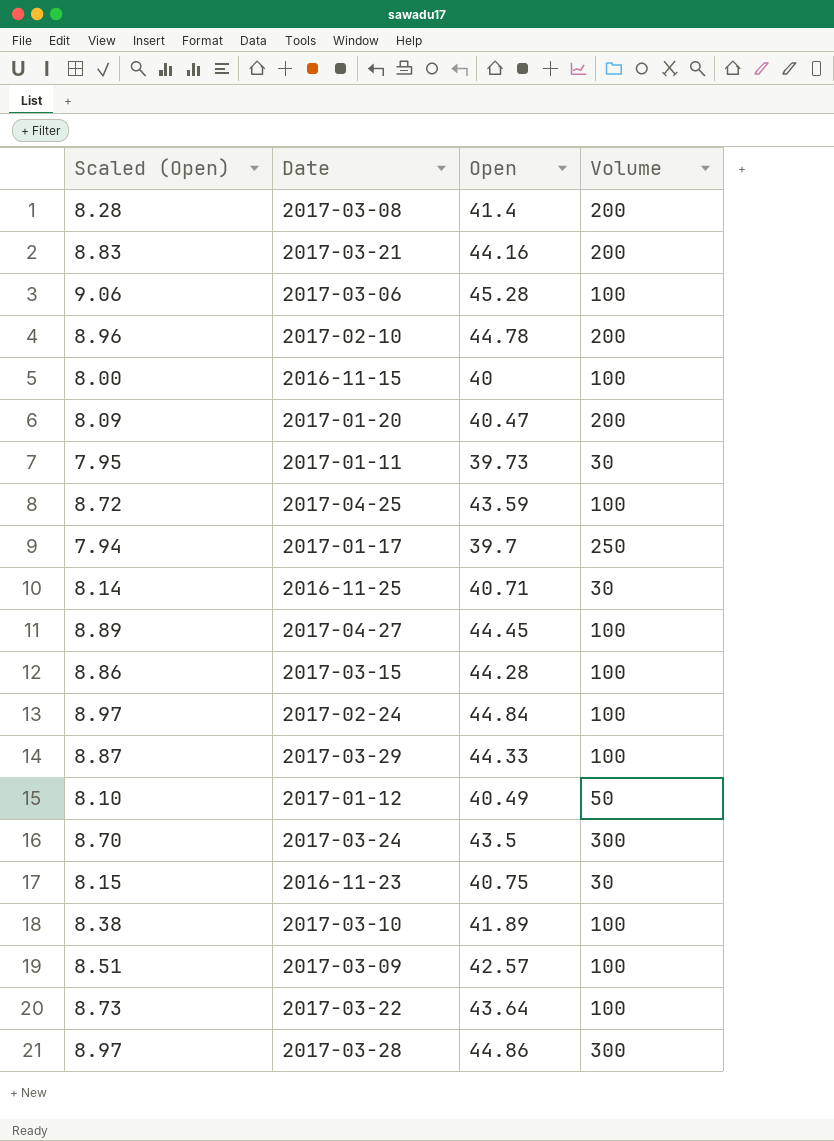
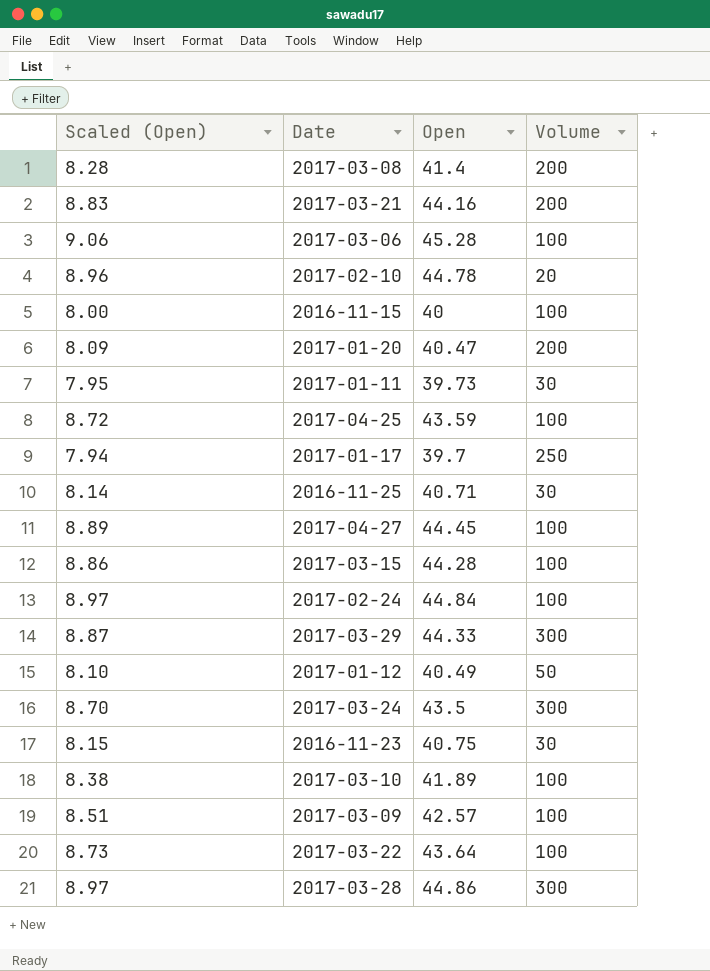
2017-02-10 | Volume: 200 -> 20
2017-03-29 | Volume: 100 -> 300

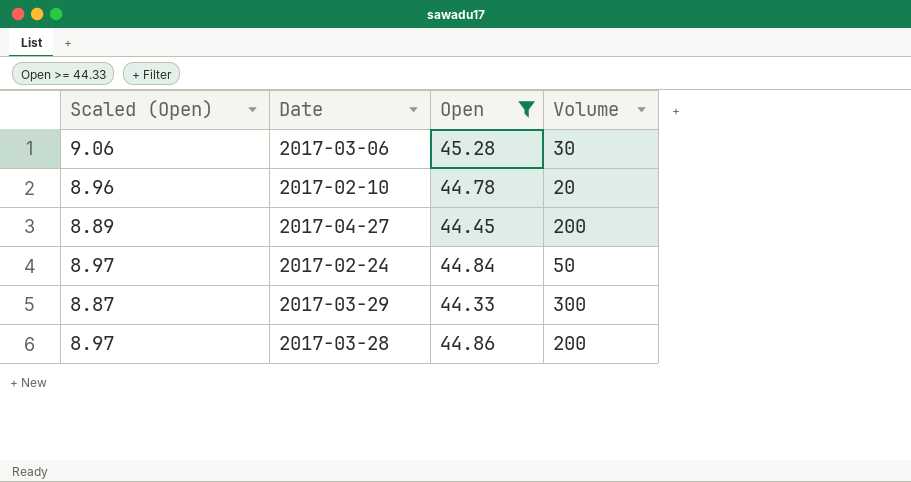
filter: none -> Open >= 44.33
2017-03-06 | Volume: 100 -> 30
2017-04-27 | Volume: 100 -> 200
2017-02-24 | Volume: 100 -> 50
2017-03-28 | Volume: 300 -> 200

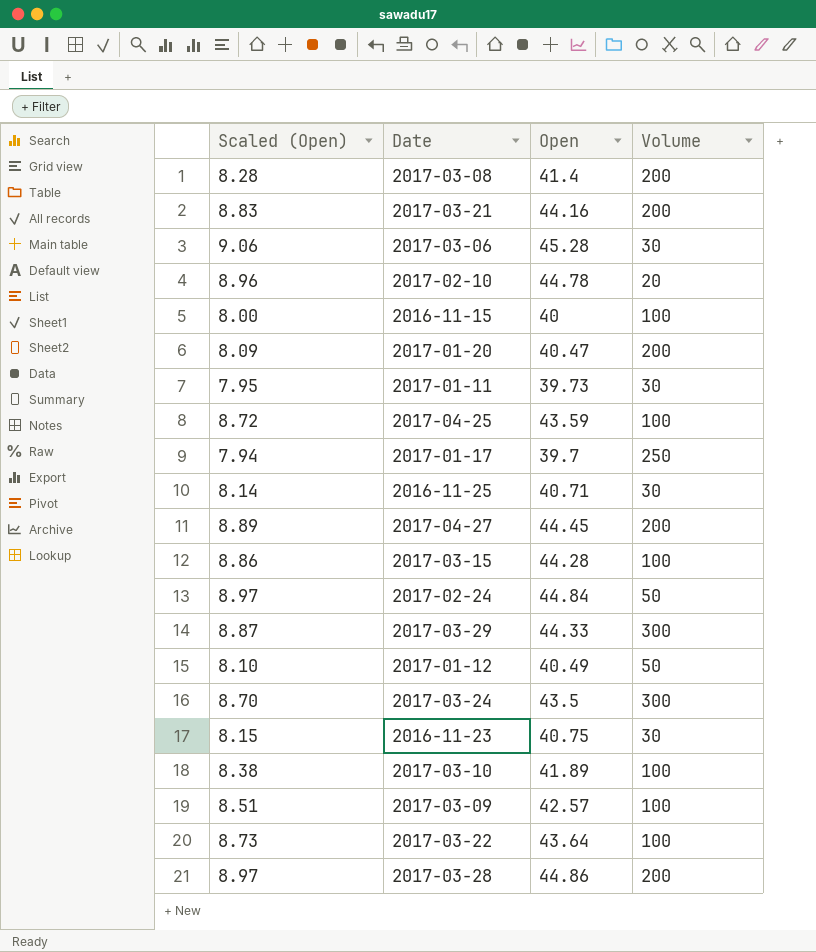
filter: Open >= 44.33 -> none

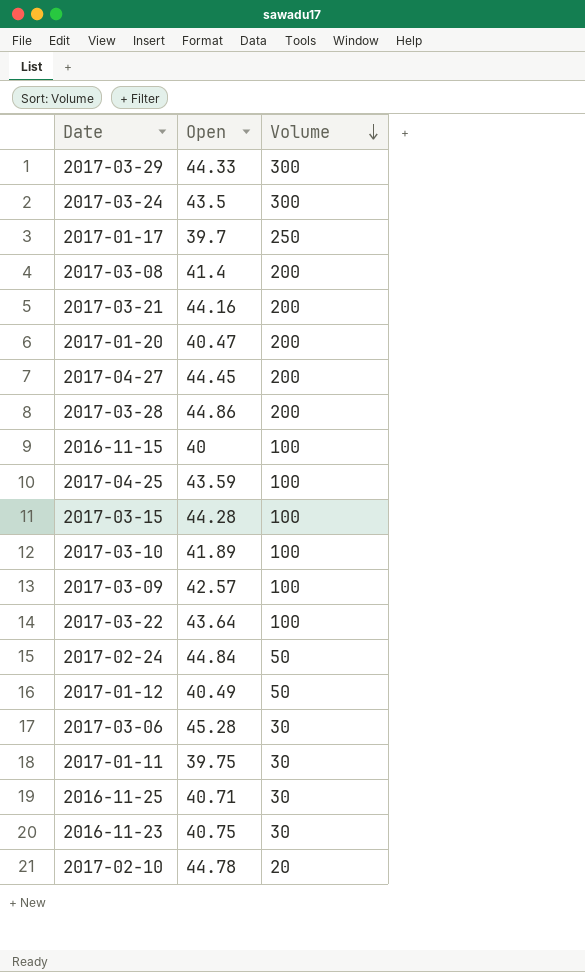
row order: none -> Volume descending
column Scaled (Open) | formula: [Open] * 0.2 -> none
2017-01-11 | Open: 39.73 -> 39.75

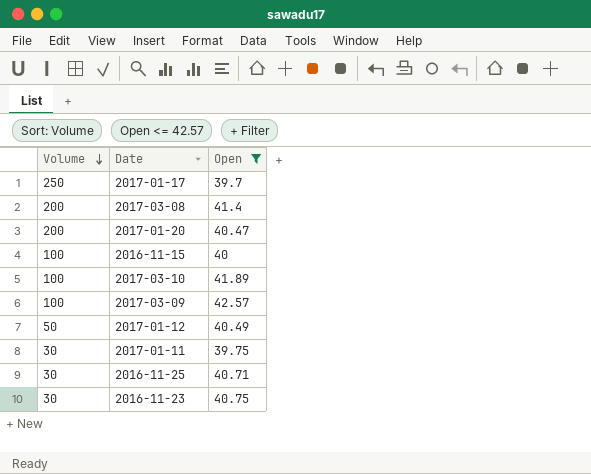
filter: none -> Open <= 42.57
column Volume | position: 3 -> 1

